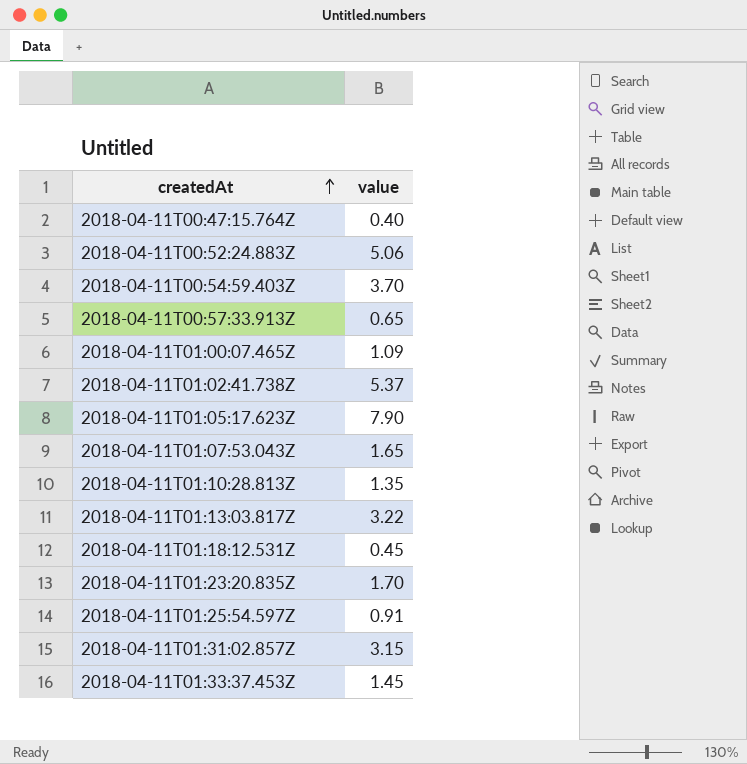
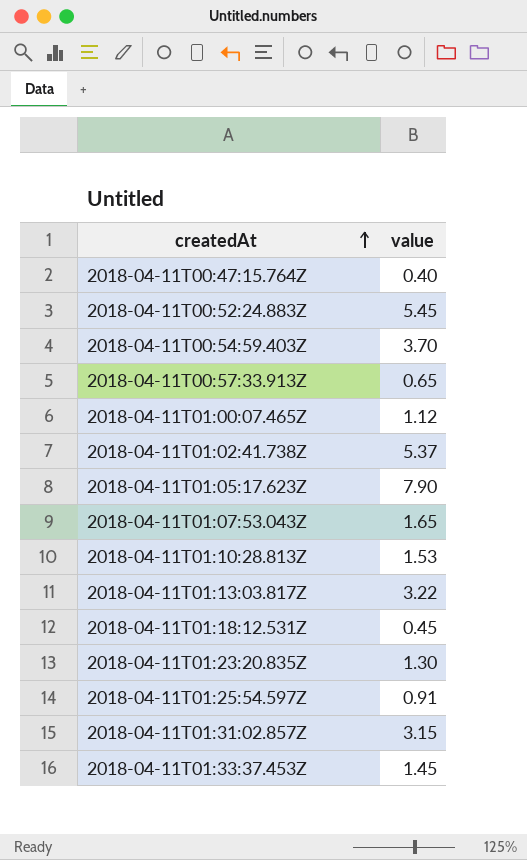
2018-04-11T00:52:24.883Z | value: 5.06 -> 5.45
2018-04-11T01:00:07.465Z | value: 1.09 -> 1.12
2018-04-11T01:10:28.813Z | value: 1.35 -> 1.53
2018-04-11T01:23:20.835Z | value: 1.70 -> 1.30

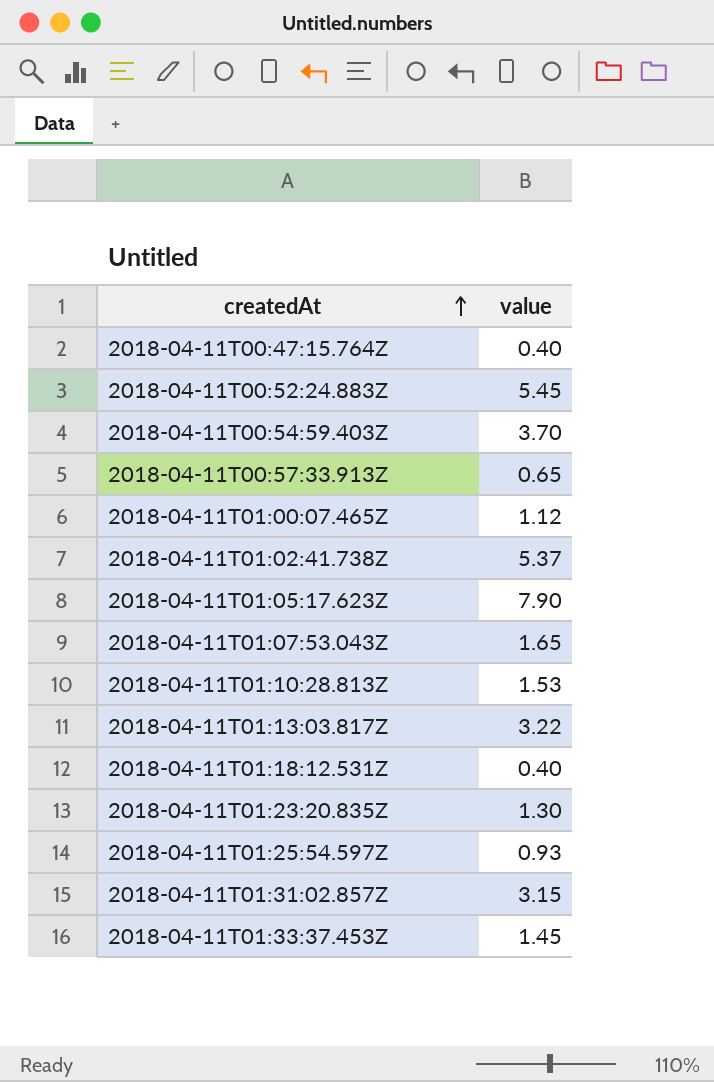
2018-04-11T01:18:12.531Z | value: 0.45 -> 0.40
2018-04-11T01:25:54.597Z | value: 0.91 -> 0.93

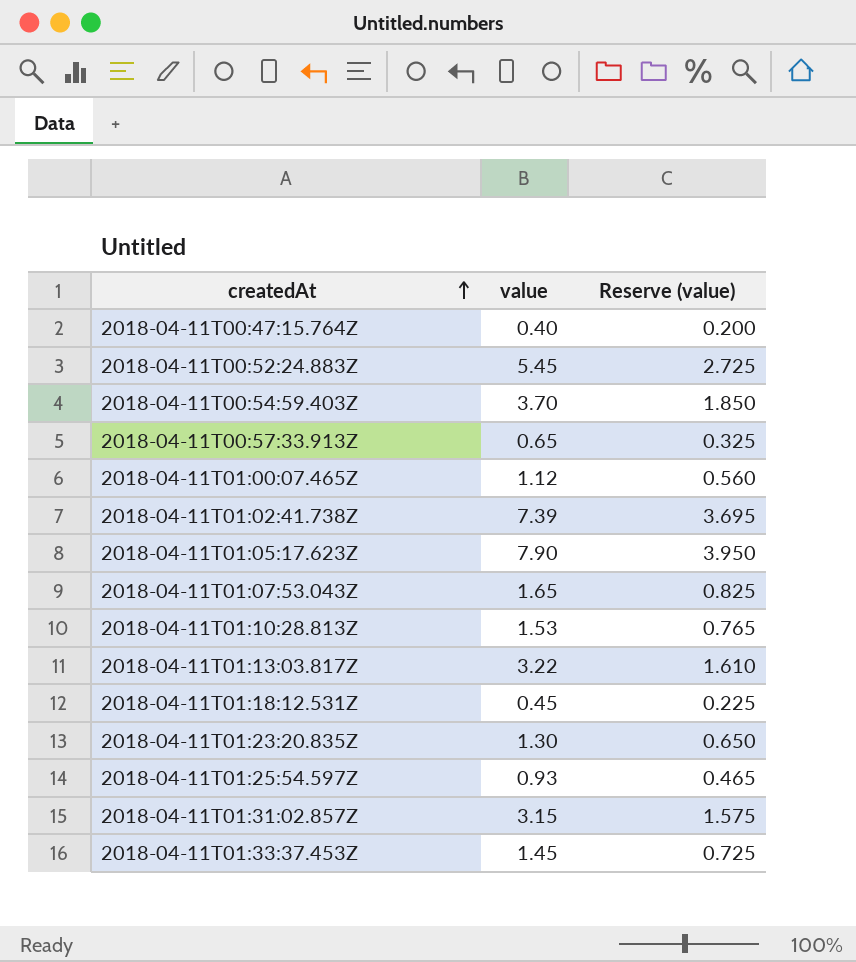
column Reserve (value) | formula: none -> [value] * 0.5
2018-04-11T01:02:41.738Z | value: 5.37 -> 7.39
2018-04-11T01:18:12.531Z | value: 0.40 -> 0.45

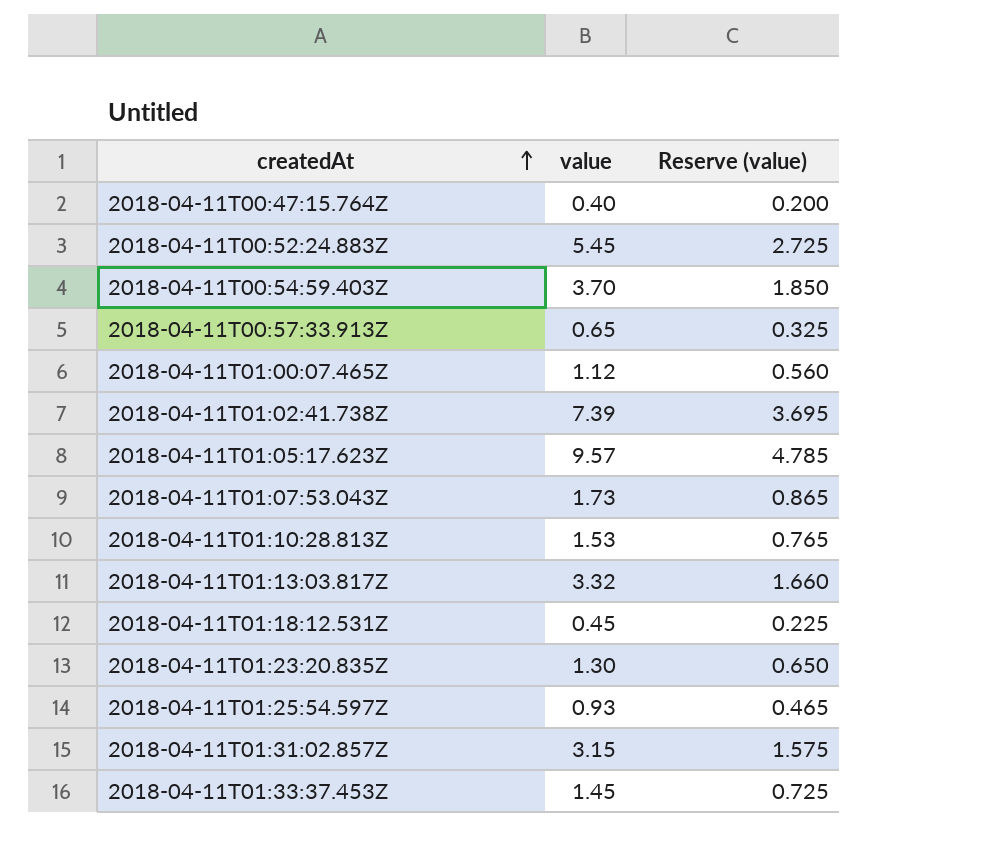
2018-04-11T01:05:17.623Z | value: 7.90 -> 9.57
2018-04-11T01:05:17.623Z | Reserve (value): 3.950 -> 4.785
2018-04-11T01:07:53.043Z | value: 1.65 -> 1.73
2018-04-11T01:07:53.043Z | Reserve (value): 0.825 -> 0.865
2018-04-11T01:13:03.817Z | value: 3.22 -> 3.32
2018-04-11T01:13:03.817Z | Reserve (value): 1.610 -> 1.660

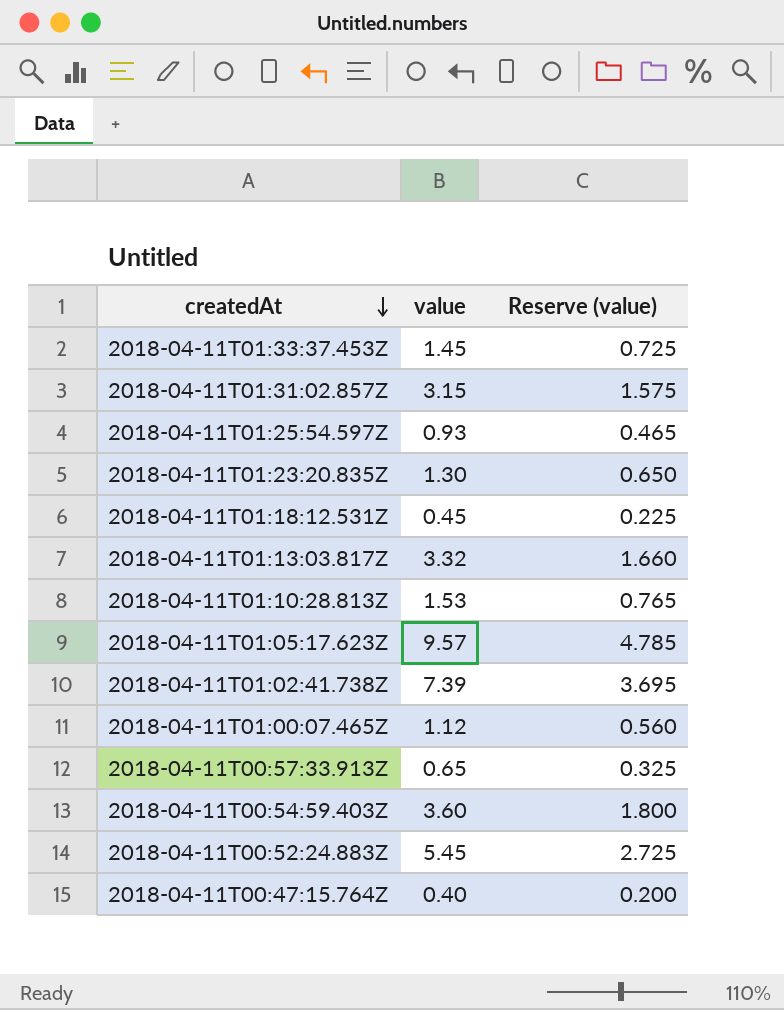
row order: createdAt ascending -> createdAt descending
row 2018-04-11T01:07:53.043Z: 1.73 | 0.865 -> none
2018-04-11T00:54:59.403Z | value: 3.70 -> 3.60
2018-04-11T00:54:59.403Z | Reserve (value): 1.850 -> 1.800

